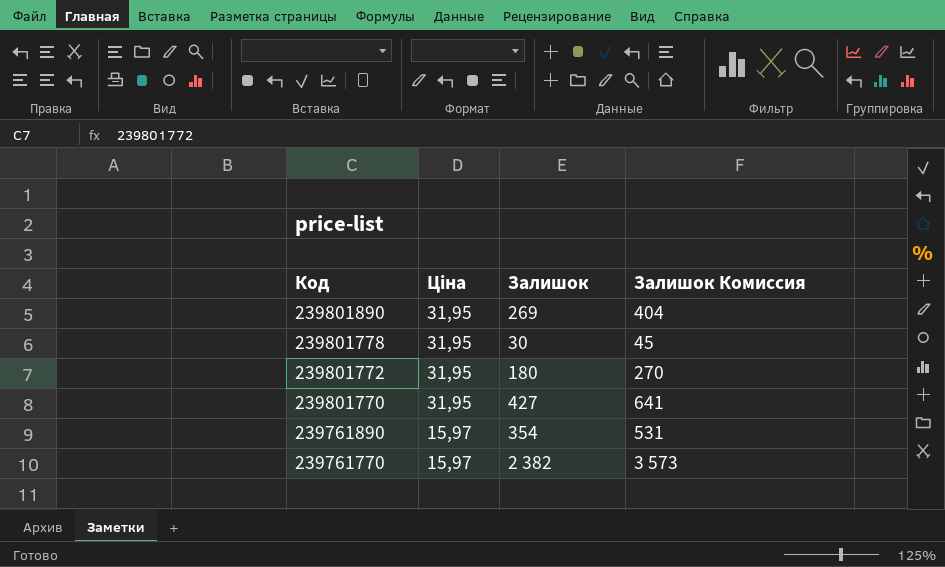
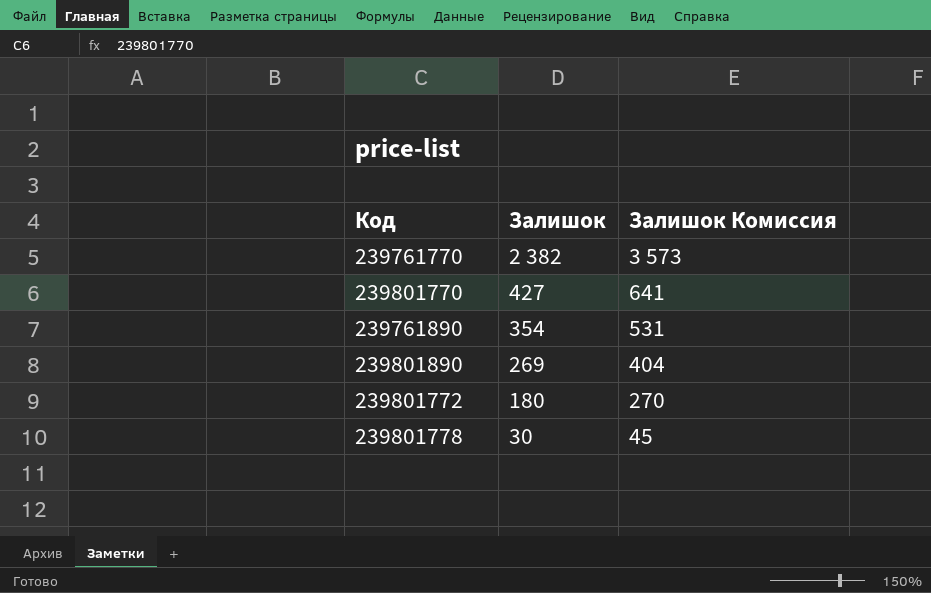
row order: Код descending -> Залишок descending
column Ціна | position: 2 -> none

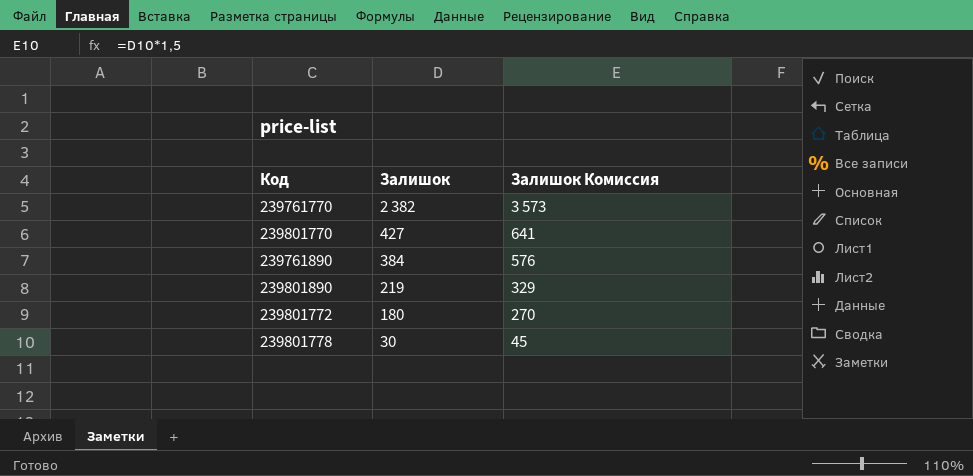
239761890 | Залишок: 354 -> 384
239761890 | Залишок Комиссия: 531 -> 576
239801890 | Залишок: 269 -> 219
239801890 | Залишок Комиссия: 404 -> 329

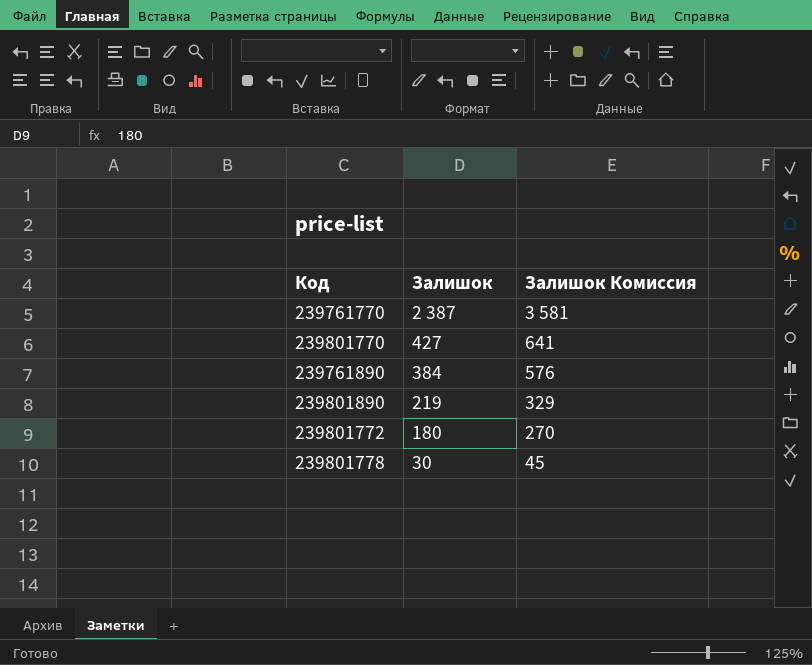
239761770 | Залишок: 2 382 -> 2 387
239761770 | Залишок Комиссия: 3 573 -> 3 581

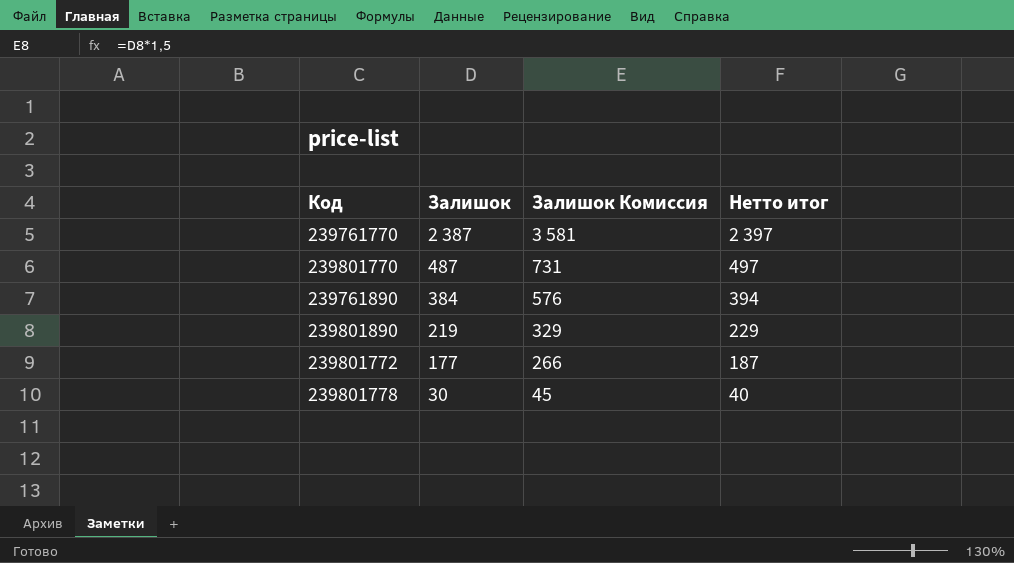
column Нетто итог | formula: none -> [Залишок] + 10
239801770 | Залишок: 427 -> 487
239801770 | Залишок Комиссия: 641 -> 731
239801772 | Залишок: 180 -> 177
239801772 | Залишок Комиссия: 270 -> 266

